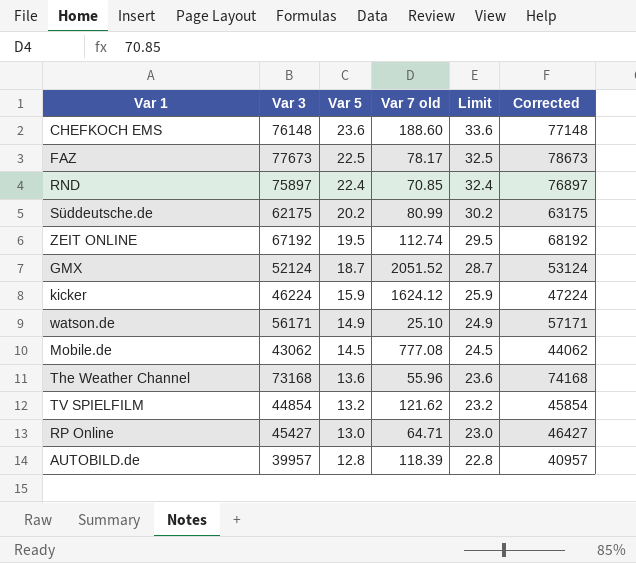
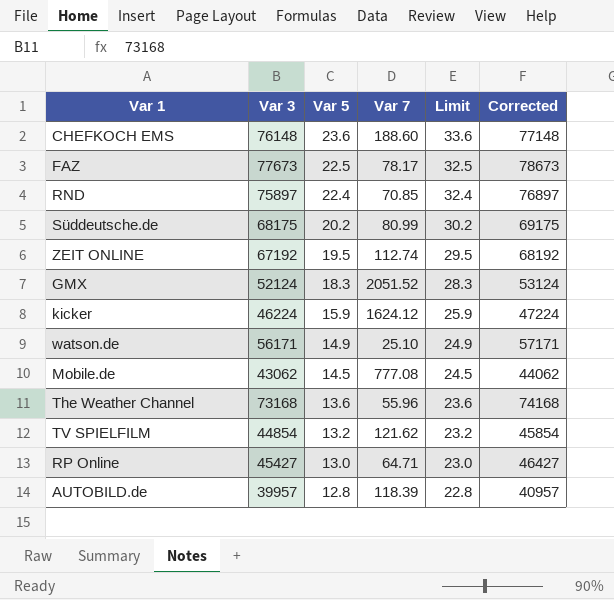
column name: Var 7 old -> Var 7
Süddeutsche.de | Var 3: 62175 -> 68175
Süddeutsche.de | Corrected: 63175 -> 69175
GMX | Var 5: 18.7 -> 18.3
GMX | Limit: 28.7 -> 28.3

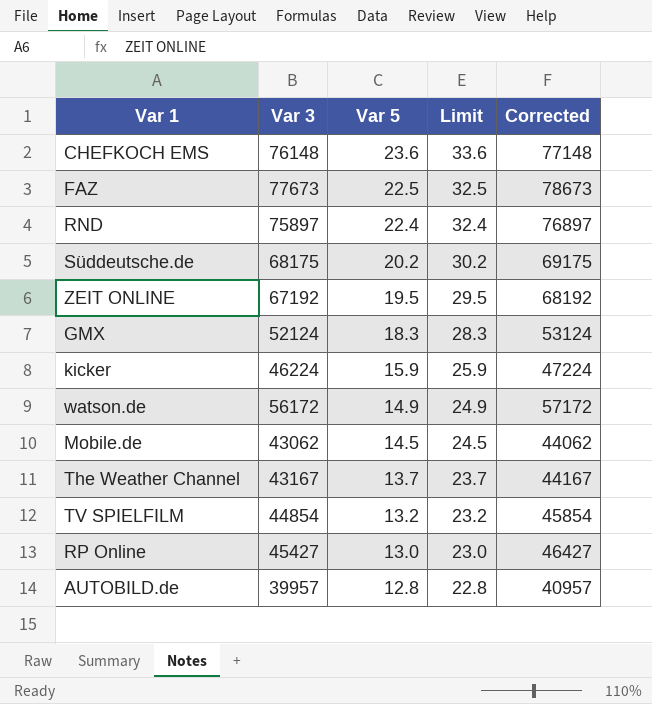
column Var 7 | position: 4 -> none
watson.de | Var 3: 56171 -> 56172
watson.de | Corrected: 57171 -> 57172
The Weather Channel | Var 3: 73168 -> 43167
The Weather Channel | Var 5: 13.6 -> 13.7
The Weather Channel | Limit: 23.6 -> 23.7
The Weather Channel | Corrected: 74168 -> 44167

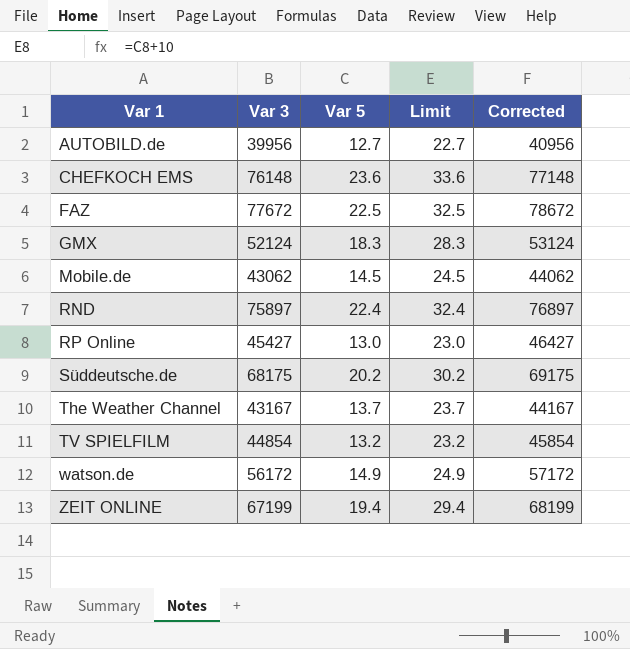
row order: Var 5 descending -> Var 1 ascending
row kicker: 46224 | 15.9 | 25.9 | 47224 -> none
AUTOBILD.de | Var 3: 39957 -> 39956
AUTOBILD.de | Var 5: 12.8 -> 12.7
AUTOBILD.de | Limit: 22.8 -> 22.7
AUTOBILD.de | Corrected: 40957 -> 40956
FAZ | Var 3: 77673 -> 77672
FAZ | Corrected: 78673 -> 78672
ZEIT ONLINE | Var 3: 67192 -> 67199
ZEIT ONLINE | Var 5: 19.5 -> 19.4
ZEIT ONLINE | Limit: 29.5 -> 29.4
ZEIT ONLINE | Corrected: 68192 -> 68199

